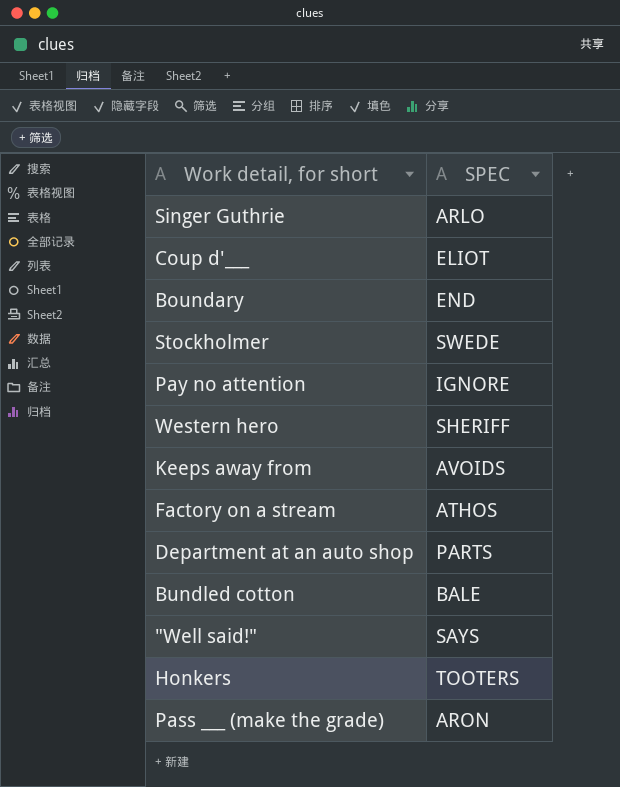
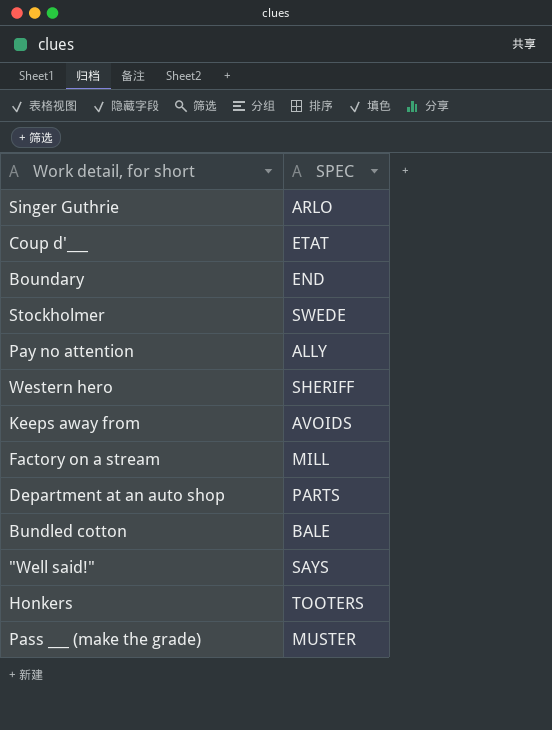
Coup d'___ | SPEC: ELIOT -> ETAT
Pay no attention | SPEC: IGNORE -> ALLY
Factory on a stream | SPEC: ATHOS -> MILL
Pass ___ (make the grade) | SPEC: ARON -> MUSTER

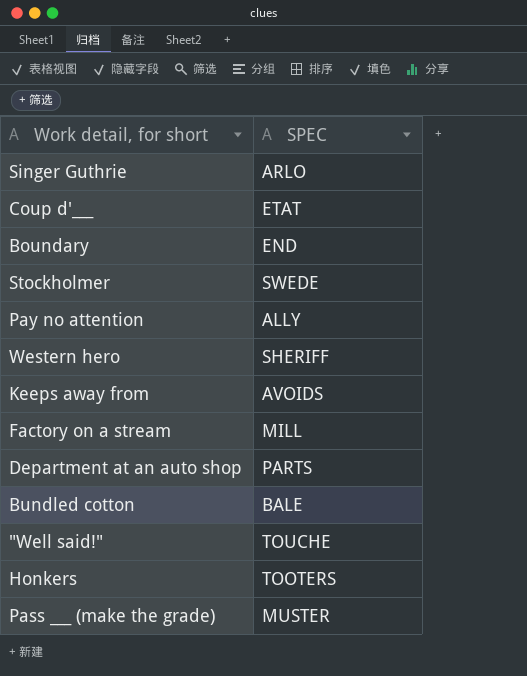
"Well said!" | SPEC: SAYS -> TOUCHE

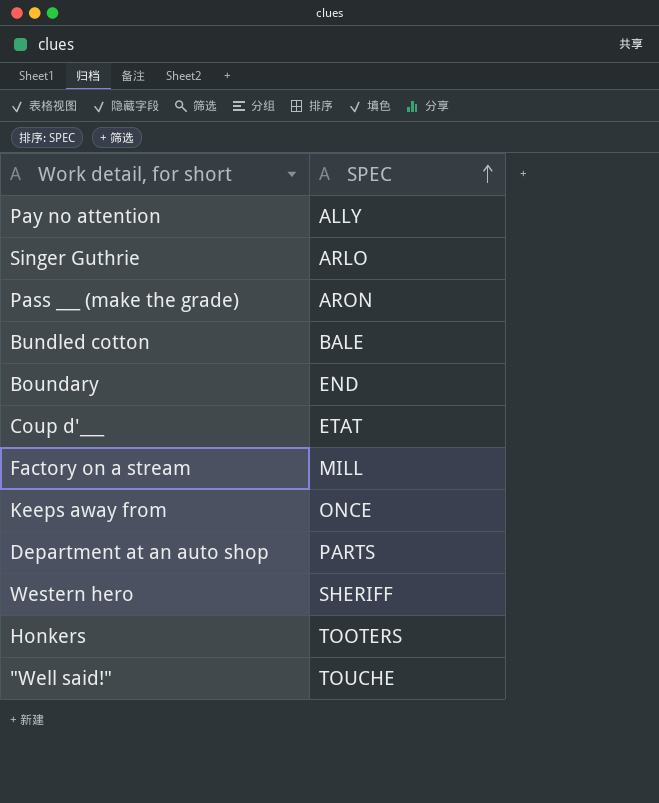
row order: none -> SPEC ascending
row Stockholmer: SWEDE -> none
Pass ___ (make the grade) | SPEC: MUSTER -> ARON
Keeps away from | SPEC: AVOIDS -> ONCE

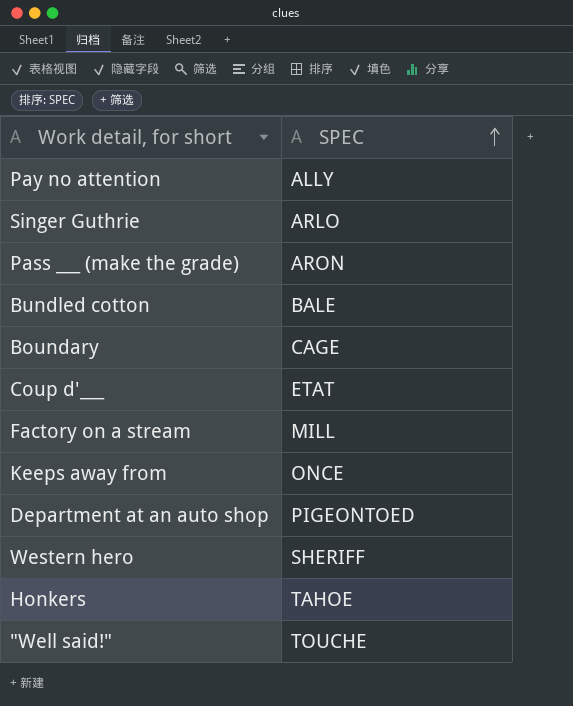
Boundary | SPEC: END -> CAGE
Department at an auto shop | SPEC: PARTS -> PIGEONTOED
Honkers | SPEC: TOOTERS -> TAHOE

